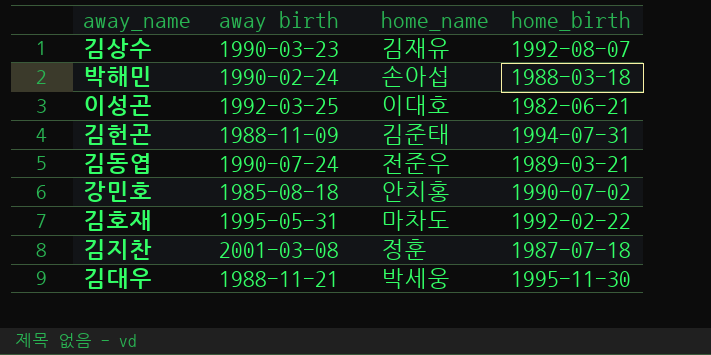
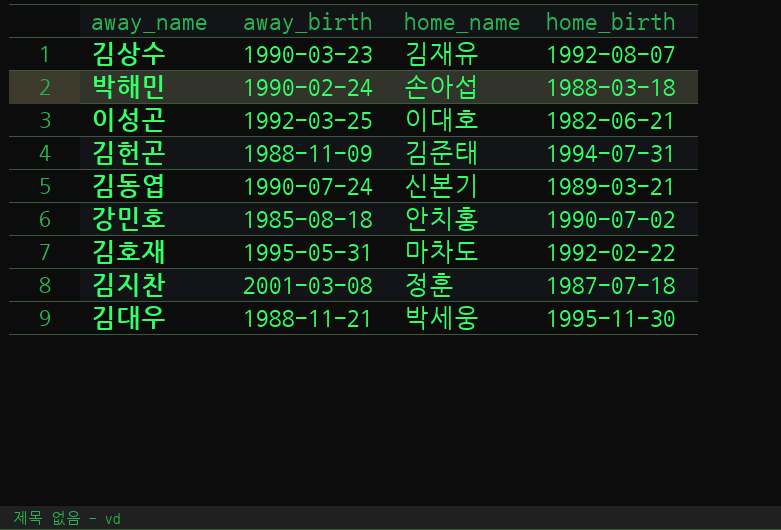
column name: away birth -> away_birth
김동엽 | home_name: 전준우 -> 신본기

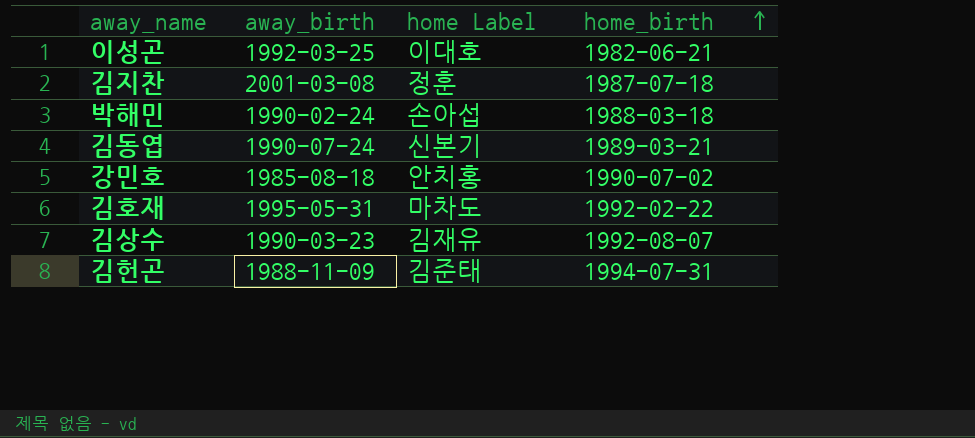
row order: none -> home_birth ascending
column name: home_name -> home Label
row 김대우: 1988-11-21 | 박세웅 | 1995-11-30 -> none

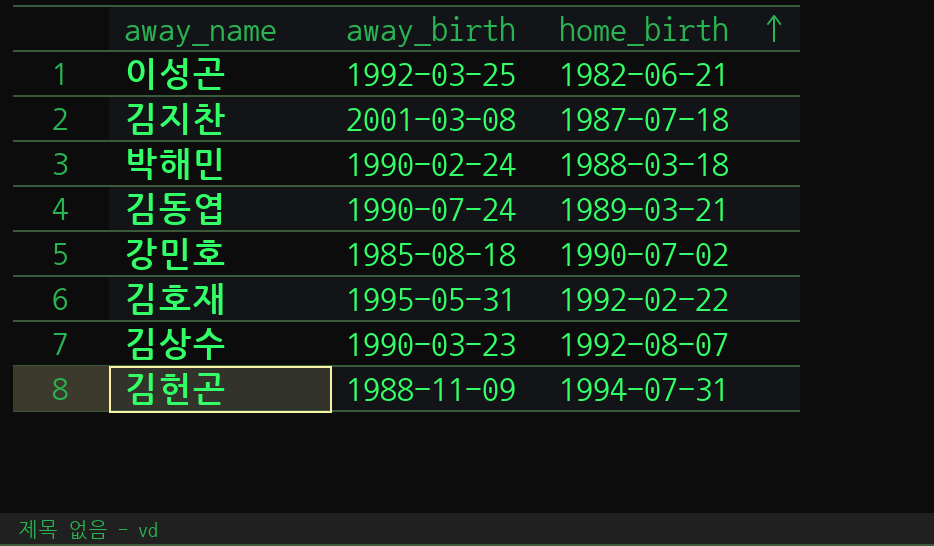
column home Label | position: 3 -> none

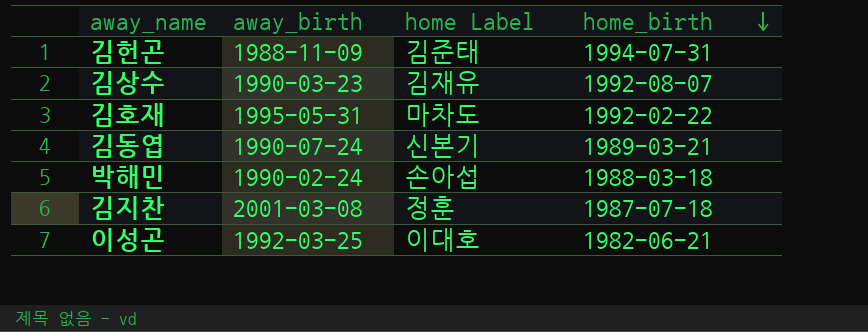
row order: home_birth ascending -> home_birth descending
column home Label | position: none -> 3
row 강민호: 1985-08-18 | 1990-07-02 -> none

